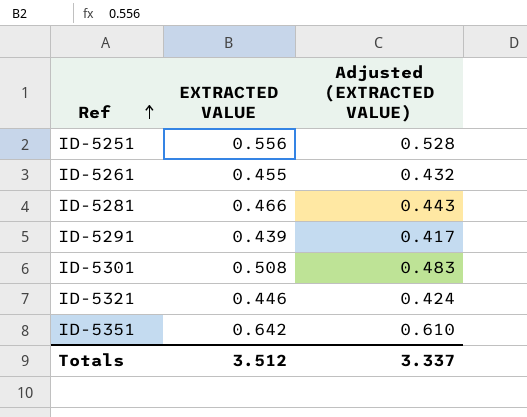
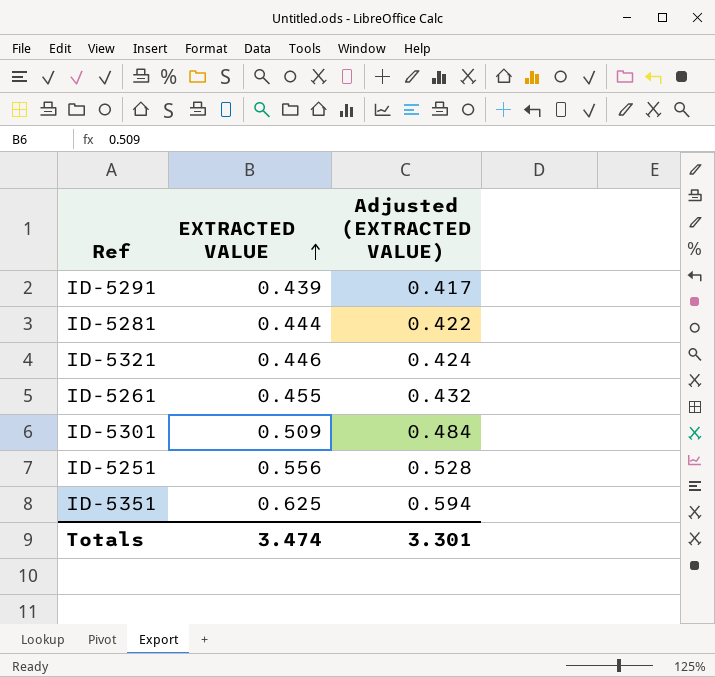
row order: Ref ascending -> EXTRACTED VALUE ascending
ID-5281 | EXTRACTED VALUE: 0.466 -> 0.444
ID-5281 | Adjusted (EXTRACTED VALUE): 0.443 -> 0.422
ID-5301 | EXTRACTED VALUE: 0.508 -> 0.509
ID-5301 | Adjusted (EXTRACTED VALUE): 0.483 -> 0.484
ID-5351 | EXTRACTED VALUE: 0.642 -> 0.625
ID-5351 | Adjusted (EXTRACTED VALUE): 0.610 -> 0.594
Totals | EXTRACTED VALUE: 3.512 -> 3.474
Totals | Adjusted (EXTRACTED VALUE): 3.337 -> 3.301

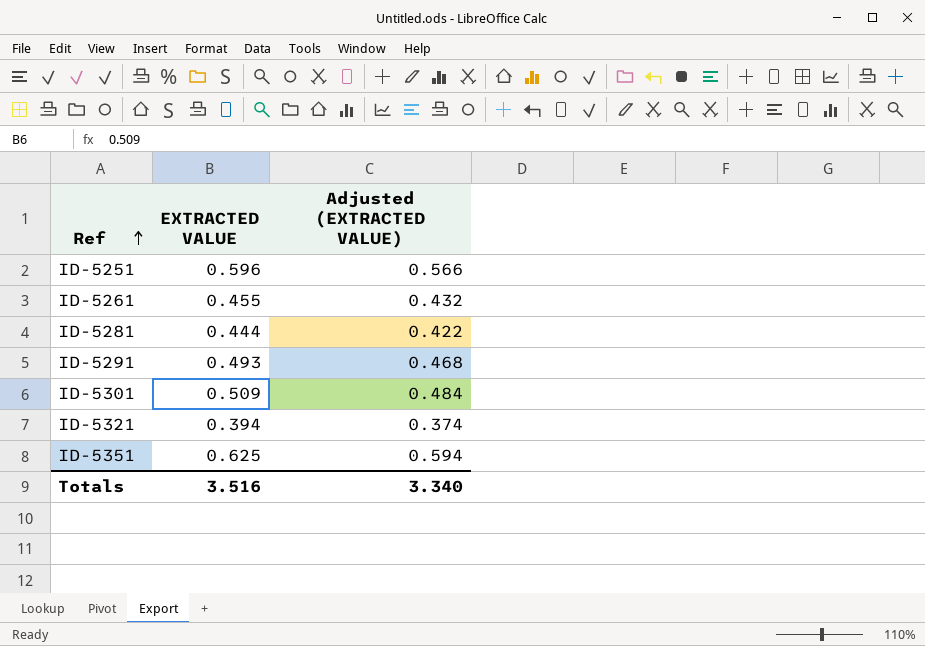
row order: EXTRACTED VALUE ascending -> Ref ascending
ID-5251 | EXTRACTED VALUE: 0.556 -> 0.596
ID-5251 | Adjusted (EXTRACTED VALUE): 0.528 -> 0.566
ID-5291 | EXTRACTED VALUE: 0.439 -> 0.493
ID-5291 | Adjusted (EXTRACTED VALUE): 0.417 -> 0.468
ID-5321 | EXTRACTED VALUE: 0.446 -> 0.394
ID-5321 | Adjusted (EXTRACTED VALUE): 0.424 -> 0.374
Totals | EXTRACTED VALUE: 3.474 -> 3.516
Totals | Adjusted (EXTRACTED VALUE): 3.301 -> 3.340

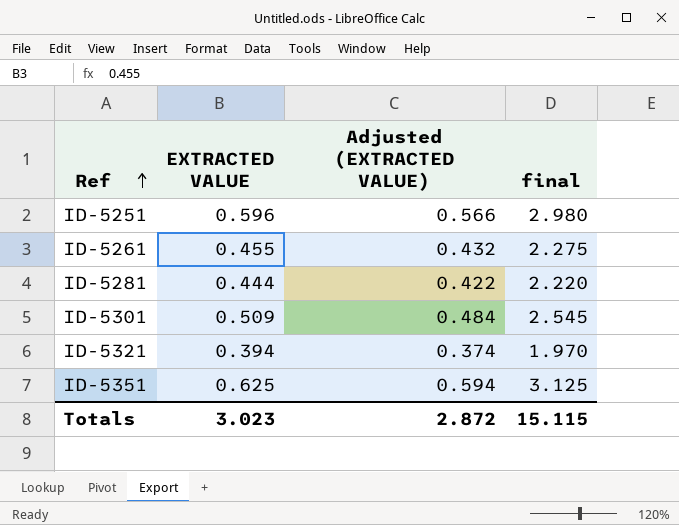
column final | formula: none -> [EXTRACTED VALUE] * 5
row ID-5291: 0.493 | 0.468 -> none
Totals | EXTRACTED VALUE: 3.516 -> 3.023
Totals | Adjusted (EXTRACTED VALUE): 3.340 -> 2.872

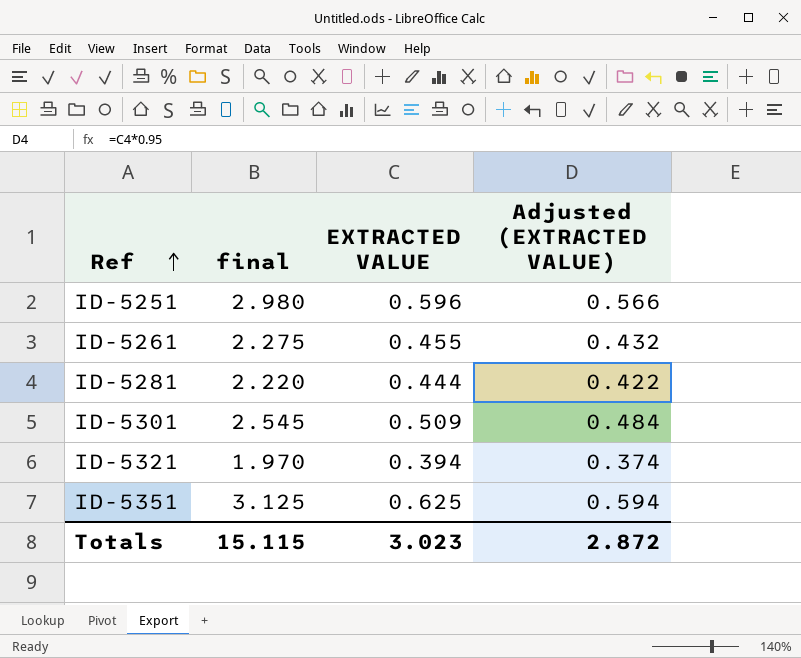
column final | position: 4 -> 2

